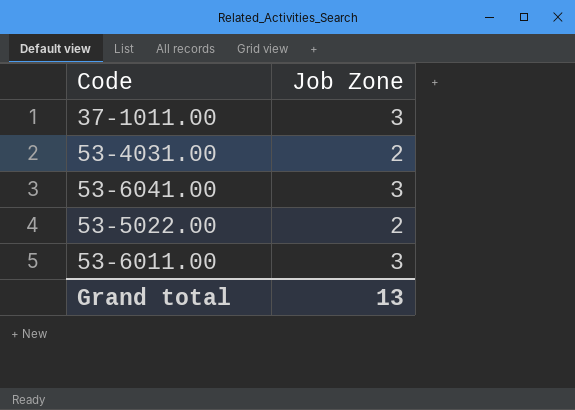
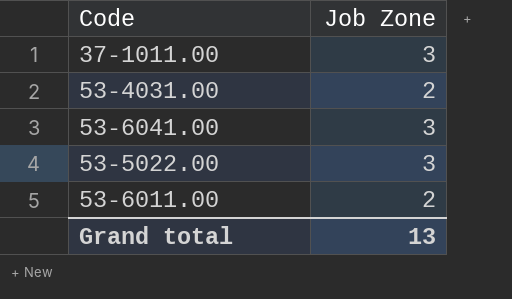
53-5022.00 | Job Zone: 2 -> 3
53-6011.00 | Job Zone: 3 -> 2

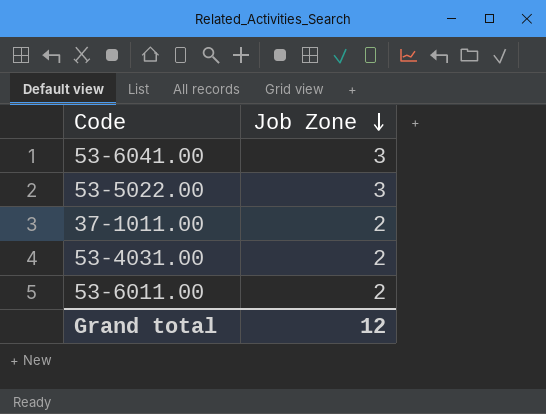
row order: none -> Job Zone descending
37-1011.00 | Job Zone: 3 -> 2
Grand total | Job Zone: 13 -> 12

